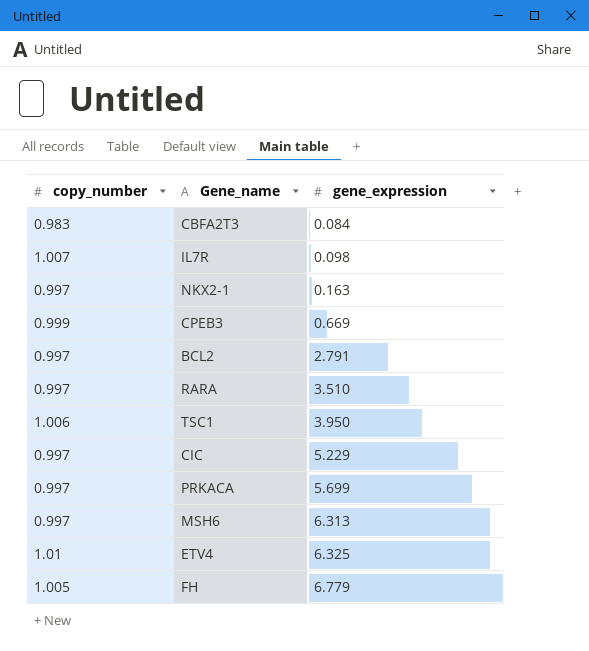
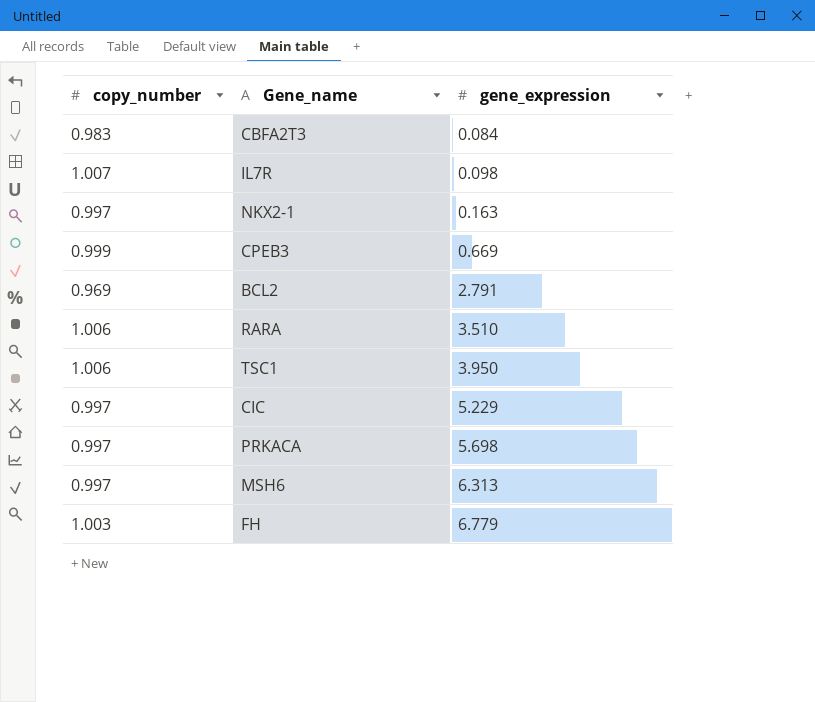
row ETV4: 1.01 | 6.325 -> none
BCL2 | copy_number: 0.997 -> 0.969
RARA | copy_number: 0.997 -> 1.006
PRKACA | gene_expression: 5.699 -> 5.698
FH | copy_number: 1.005 -> 1.003

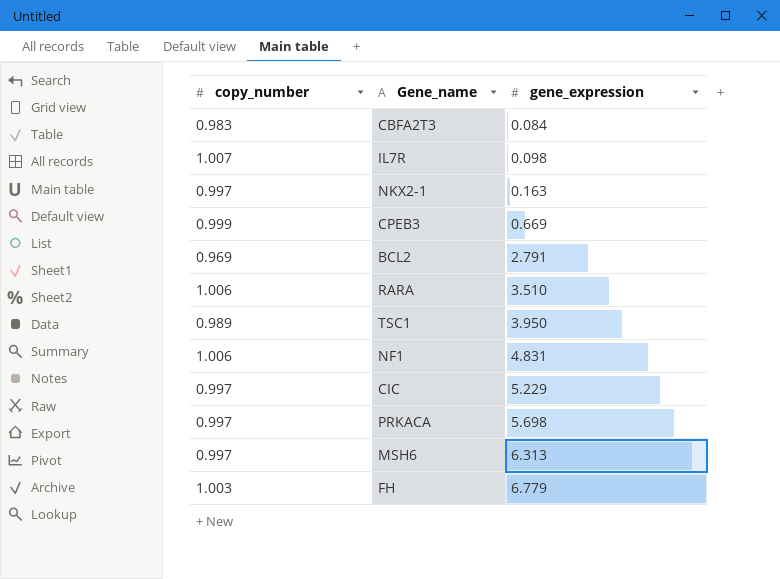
TSC1 | copy_number: 1.006 -> 0.989
row NF1: none -> 1.006 | 4.831

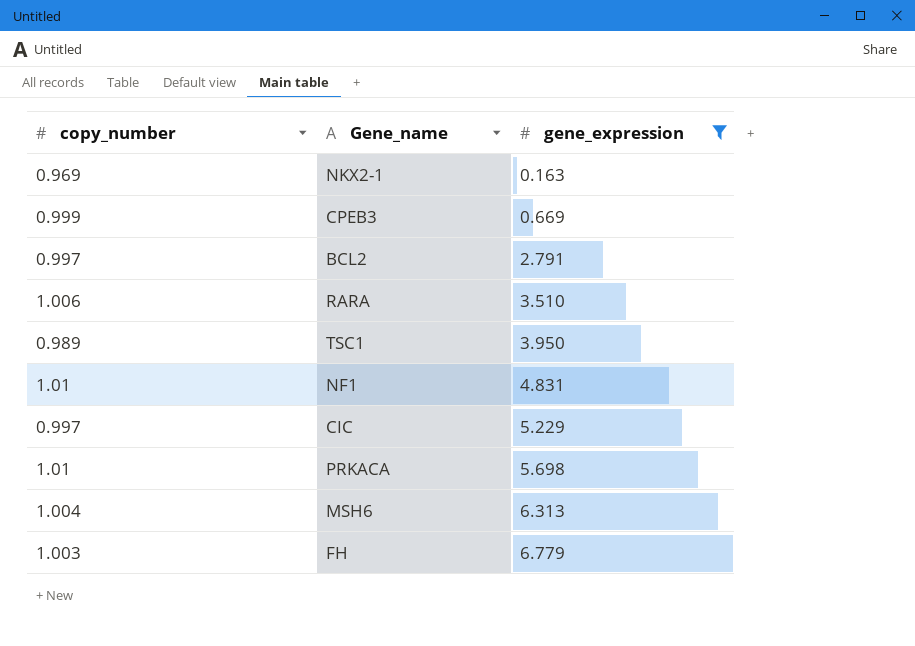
filter: none -> gene_expression >= 0.163
NKX2-1 | copy_number: 0.997 -> 0.969
BCL2 | copy_number: 0.969 -> 0.997
NF1 | copy_number: 1.006 -> 1.01
PRKACA | copy_number: 0.997 -> 1.01
MSH6 | copy_number: 0.997 -> 1.004

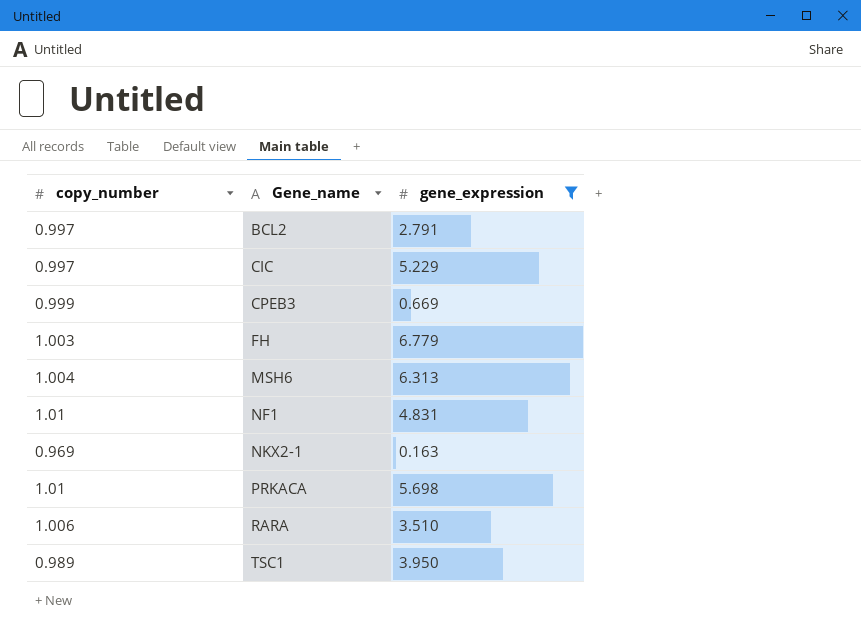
row order: gene_expression ascending -> Gene_name ascending

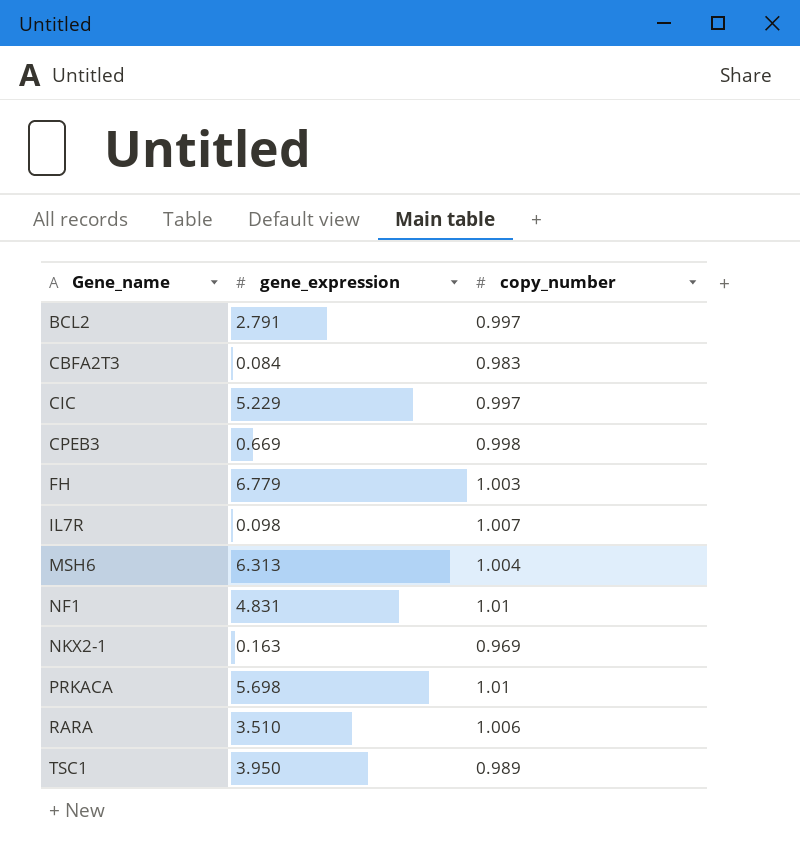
filter: gene_expression >= 0.163 -> none
column copy_number | position: 1 -> 3
CPEB3 | copy_number: 0.999 -> 0.998

